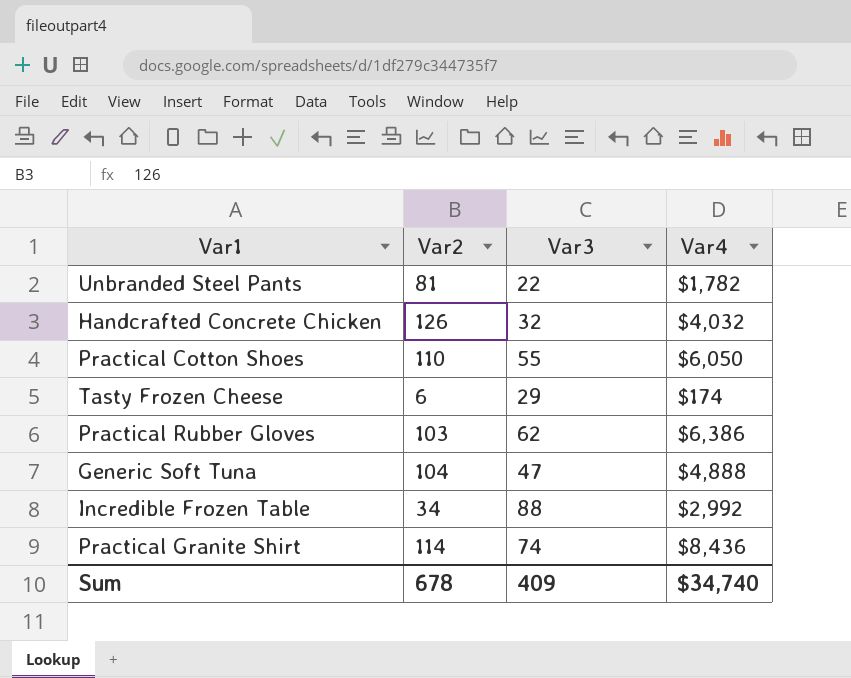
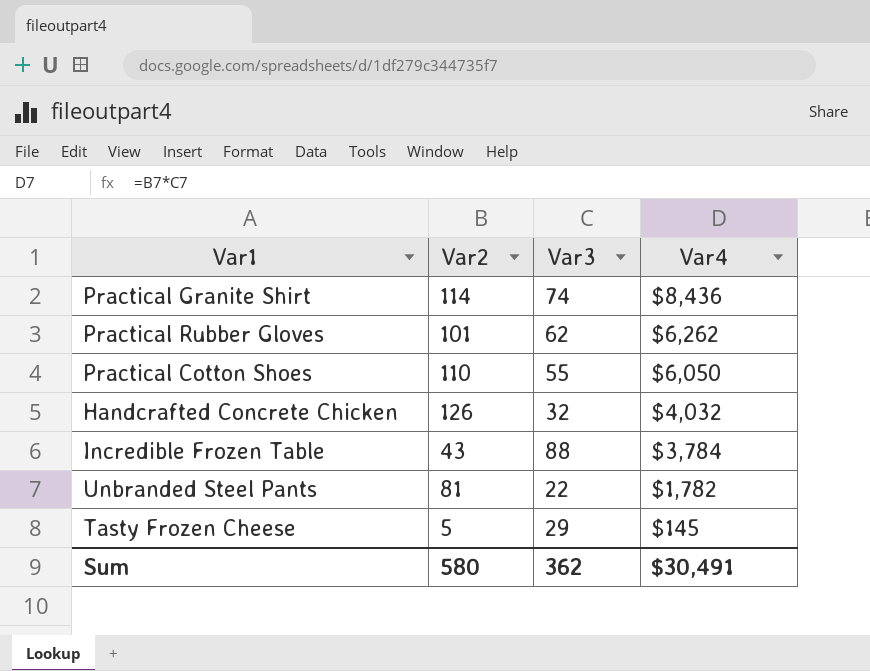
row order: none -> Var4 descending
row Generic Soft Tuna: 104 | 47 | $4,888 -> none
Practical Rubber Gloves | Var2: 103 -> 101
Practical Rubber Gloves | Var4: $6,386 -> $6,262
Incredible Frozen Table | Var2: 34 -> 43
Incredible Frozen Table | Var4: $2,992 -> $3,784
Tasty Frozen Cheese | Var2: 6 -> 5
Tasty Frozen Cheese | Var4: $174 -> $145
Sum | Var2: 678 -> 580
Sum | Var3: 409 -> 362
Sum | Var4: $34,740 -> $30,491

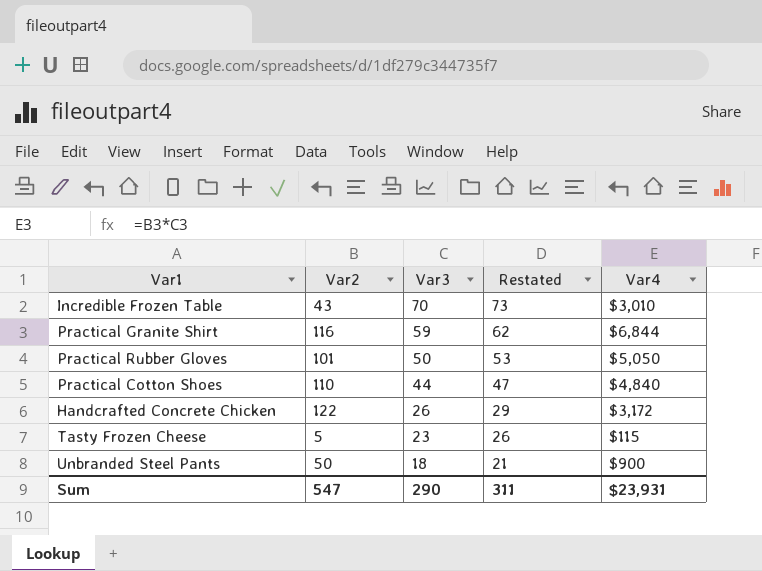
row order: Var4 descending -> Var3 descending
column Restated | formula: none -> [Var3] + 3
Incredible Frozen Table | Var3: 88 -> 70
Incredible Frozen Table | Var4: $3,784 -> $3,010
Practical Granite Shirt | Var2: 114 -> 116
Practical Granite Shirt | Var3: 74 -> 59
Practical Granite Shirt | Var4: $8,436 -> $6,844
Practical Rubber Gloves | Var3: 62 -> 50
Practical Rubber Gloves | Var4: $6,262 -> $5,050
Practical Cotton Shoes | Var3: 55 -> 44
Practical Cotton Shoes | Var4: $6,050 -> $4,840
Handcrafted Concrete Chicken | Var2: 126 -> 122
Handcrafted Concrete Chicken | Var3: 32 -> 26
Handcrafted Concrete Chicken | Var4: $4,032 -> $3,172
Tasty Frozen Cheese | Var3: 29 -> 23
Tasty Frozen Cheese | Var4: $145 -> $115
Unbranded Steel Pants | Var2: 81 -> 50
Unbranded Steel Pants | Var3: 22 -> 18
Unbranded Steel Pants | Var4: $1,782 -> $900
Sum | Var2: 580 -> 547
Sum | Var3: 362 -> 290
Sum | Var4: $30,491 -> $23,931

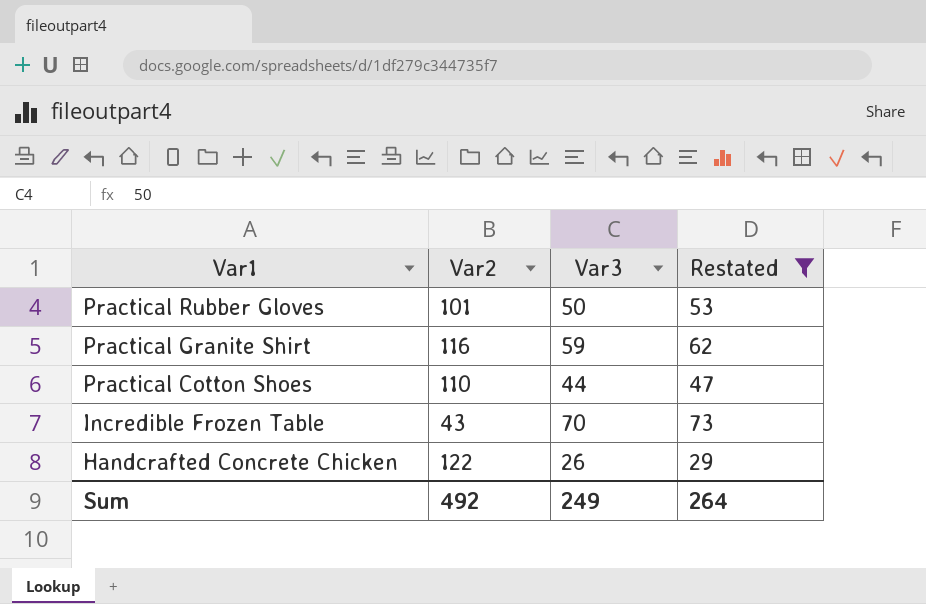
filter: none -> Restated >= 29
row order: Var3 descending -> Var1 descending
column Var4 | formula: [Var2] * [Var3] -> none
Sum | Var2: 547 -> 492
Sum | Var3: 290 -> 249
Sum | Restated: 311 -> 264

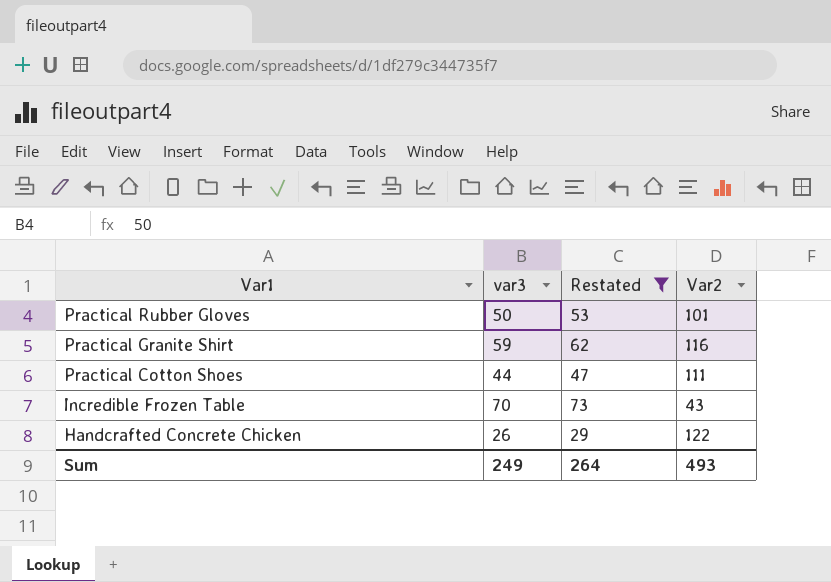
column name: Var3 -> var3
column Var2 | position: 2 -> 4
Practical Cotton Shoes | Var2: 110 -> 111
Sum | Var2: 492 -> 493

